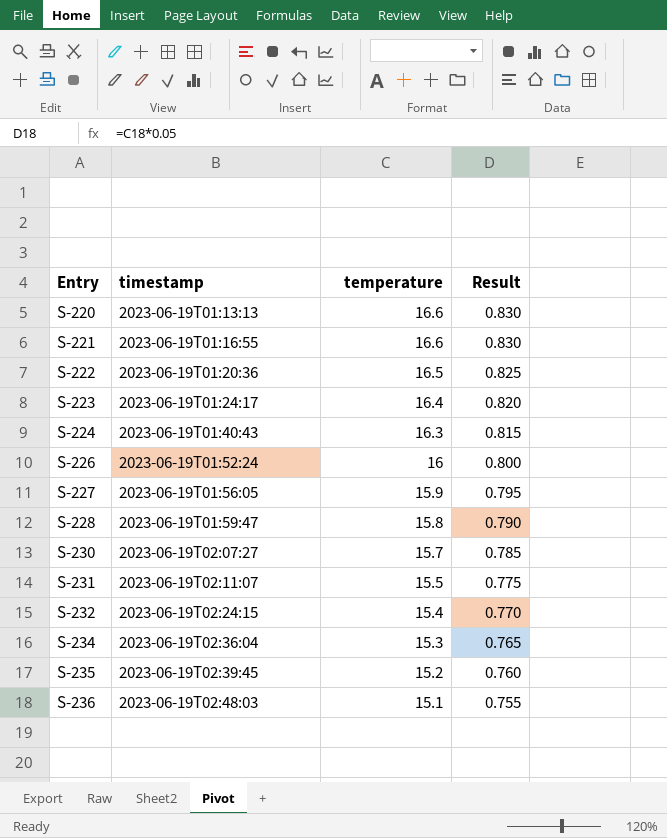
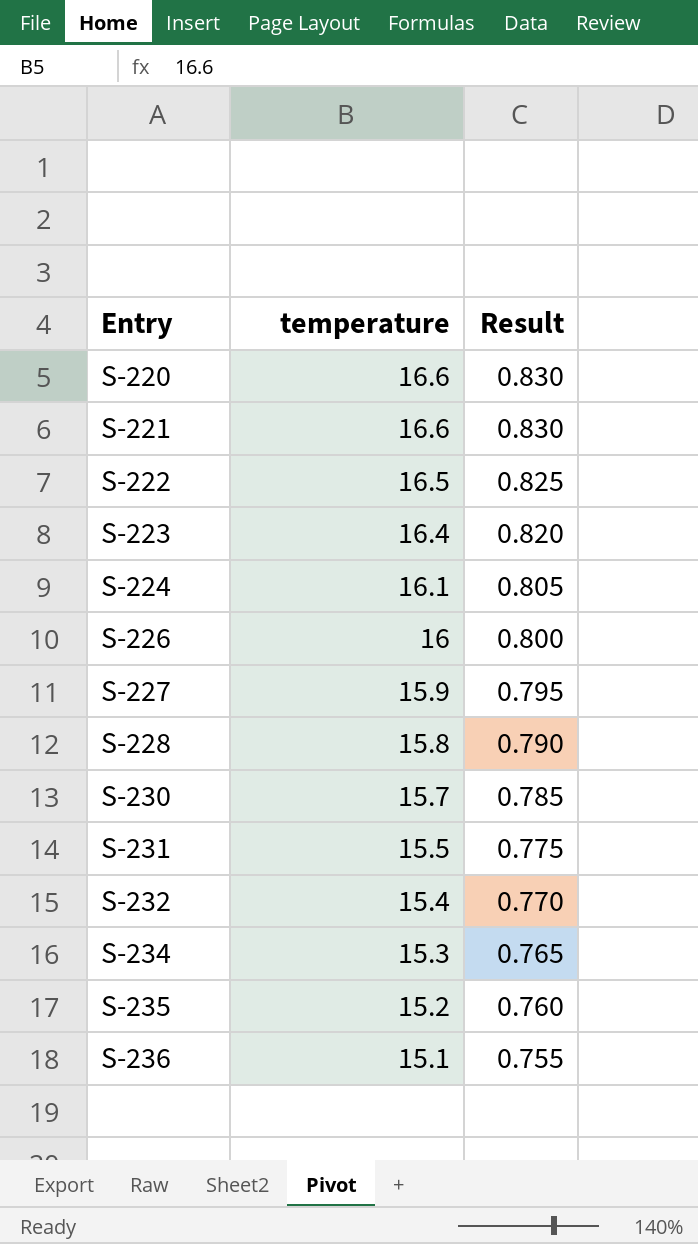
column timestamp | position: 2 -> none
S-224 | temperature: 16.3 -> 16.1
S-224 | Result: 0.815 -> 0.805

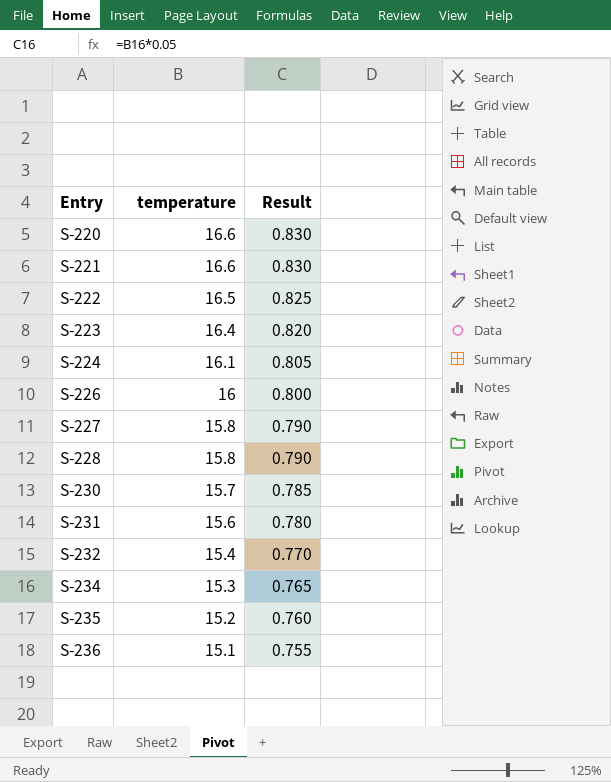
S-227 | temperature: 15.9 -> 15.8
S-227 | Result: 0.795 -> 0.790
S-231 | temperature: 15.5 -> 15.6
S-231 | Result: 0.775 -> 0.780

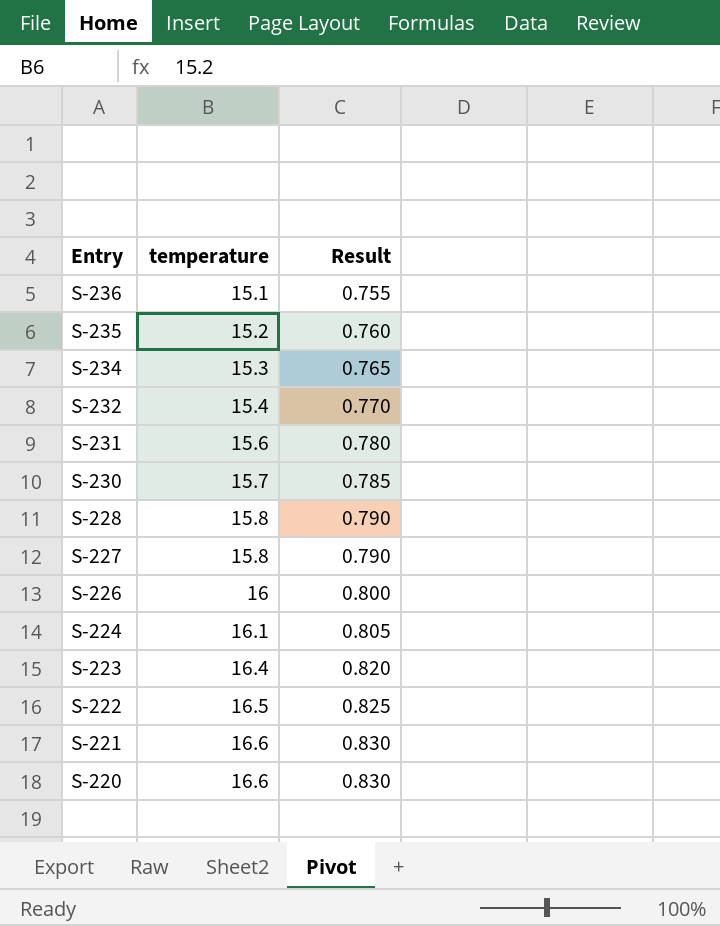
row order: Entry ascending -> Entry descending

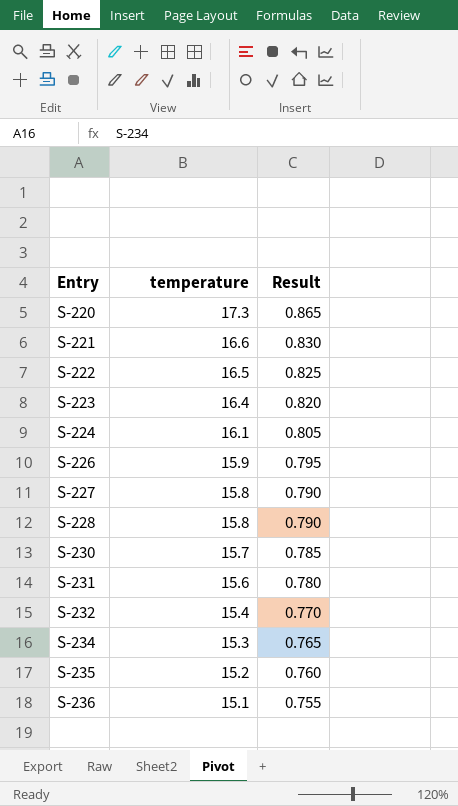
row order: Entry descending -> Entry ascending
S-220 | temperature: 16.6 -> 17.3
S-220 | Result: 0.830 -> 0.865
S-226 | temperature: 16 -> 15.9
S-226 | Result: 0.800 -> 0.795

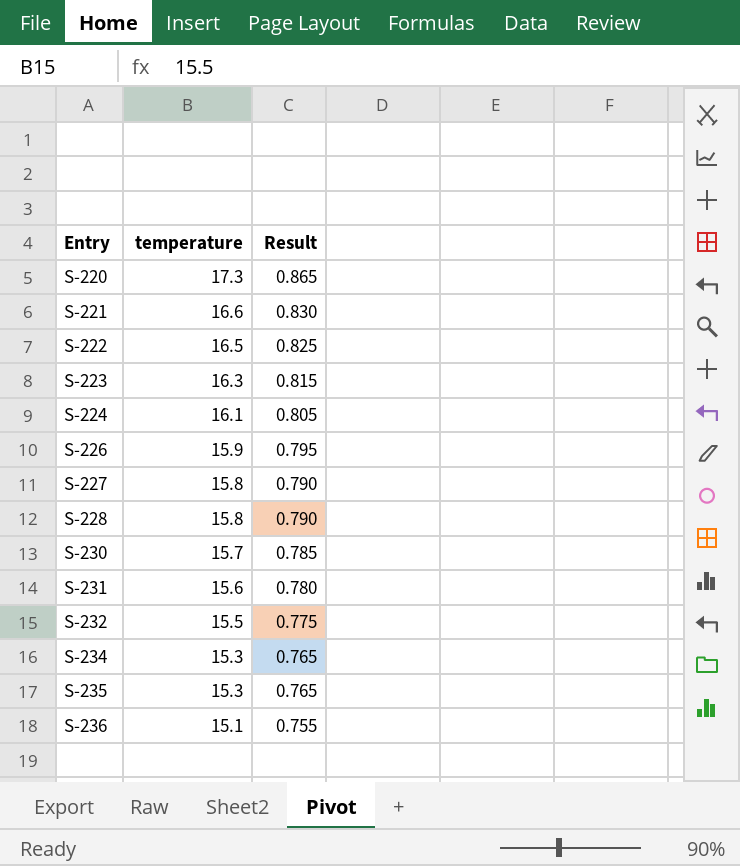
S-223 | temperature: 16.4 -> 16.3
S-223 | Result: 0.820 -> 0.815
S-232 | temperature: 15.4 -> 15.5
S-232 | Result: 0.770 -> 0.775
S-235 | temperature: 15.2 -> 15.3
S-235 | Result: 0.760 -> 0.765

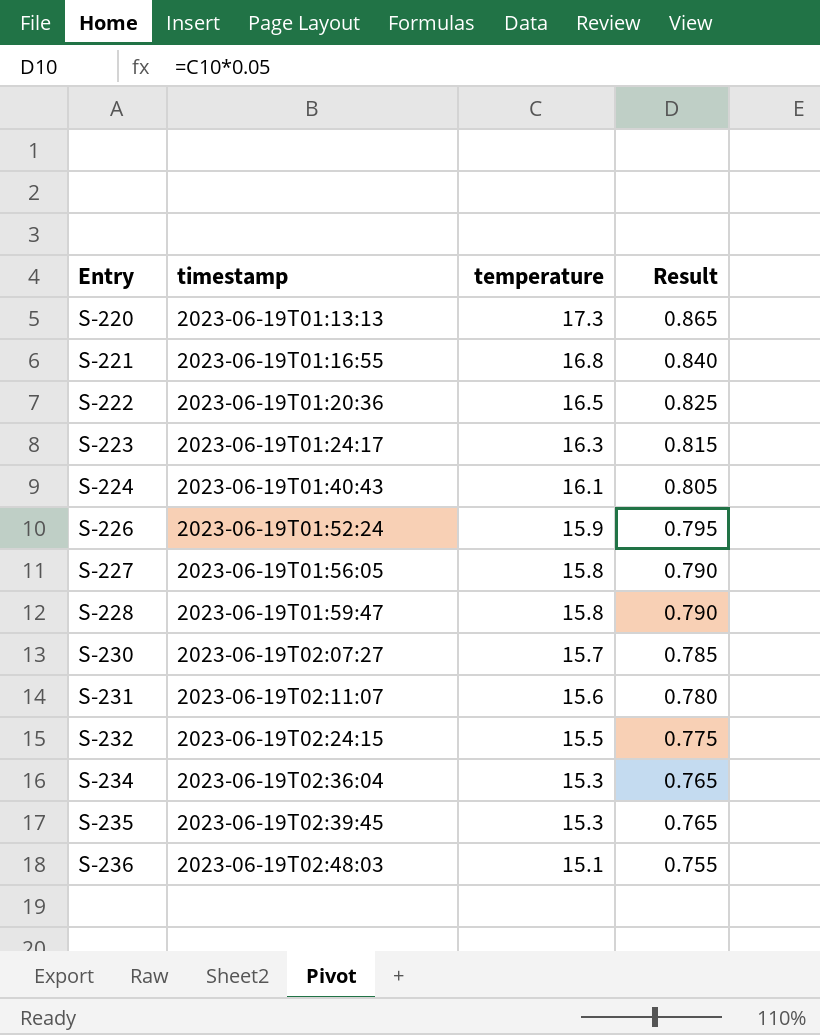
column timestamp | position: none -> 2
S-221 | temperature: 16.6 -> 16.8
S-221 | Result: 0.830 -> 0.840

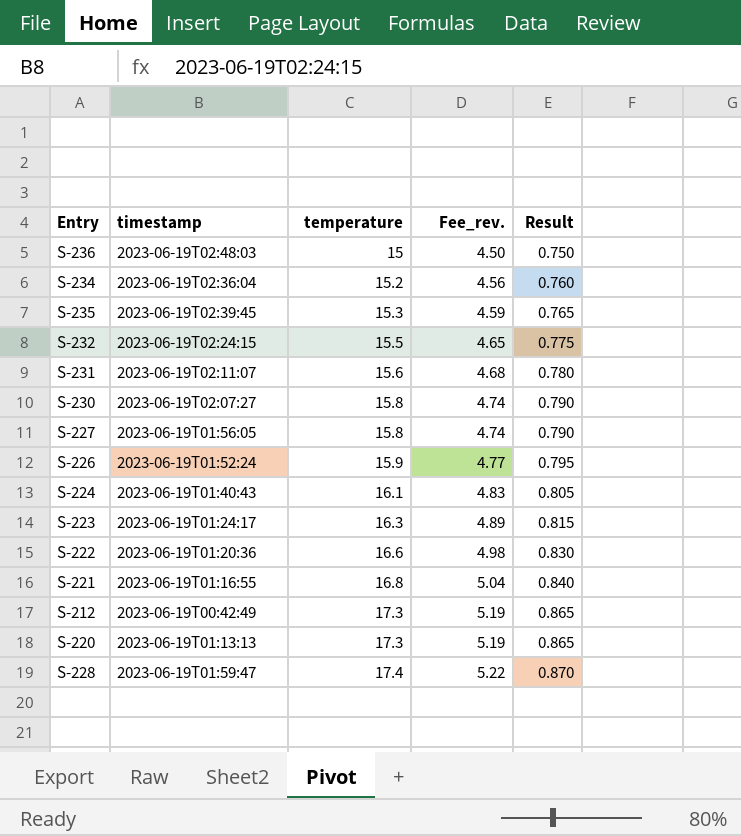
row order: Entry ascending -> temperature ascending
column Fee_rev. | formula: none -> [temperature] * 0.3
S-236 | temperature: 15.1 -> 15
S-236 | Result: 0.755 -> 0.750
S-234 | temperature: 15.3 -> 15.2
S-234 | Result: 0.765 -> 0.760
S-230 | temperature: 15.7 -> 15.8
S-230 | Result: 0.785 -> 0.790
S-222 | temperature: 16.5 -> 16.6
S-222 | Result: 0.825 -> 0.830
row S-212: none -> 2023-06-19T00:42:49 | 17.3 | 5.19 | 0.865
S-228 | temperature: 15.8 -> 17.4
S-228 | Result: 0.790 -> 0.870

